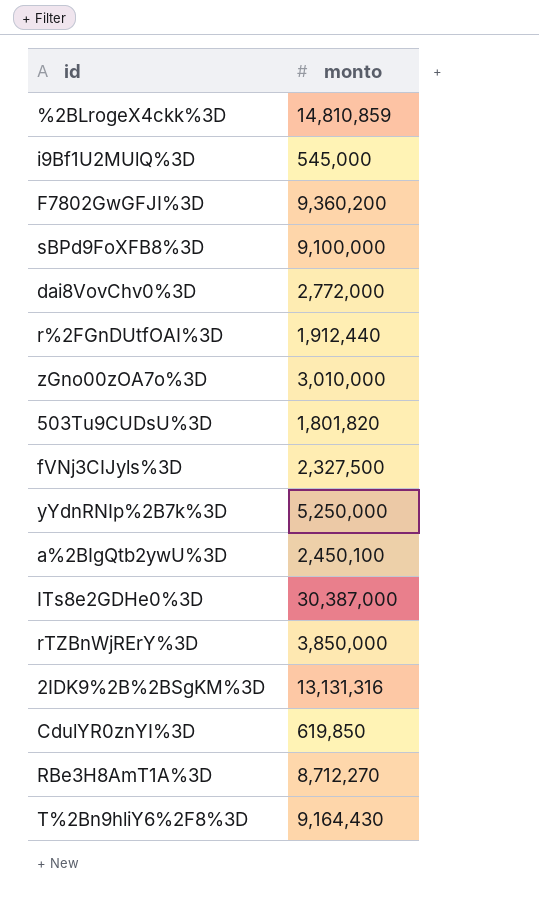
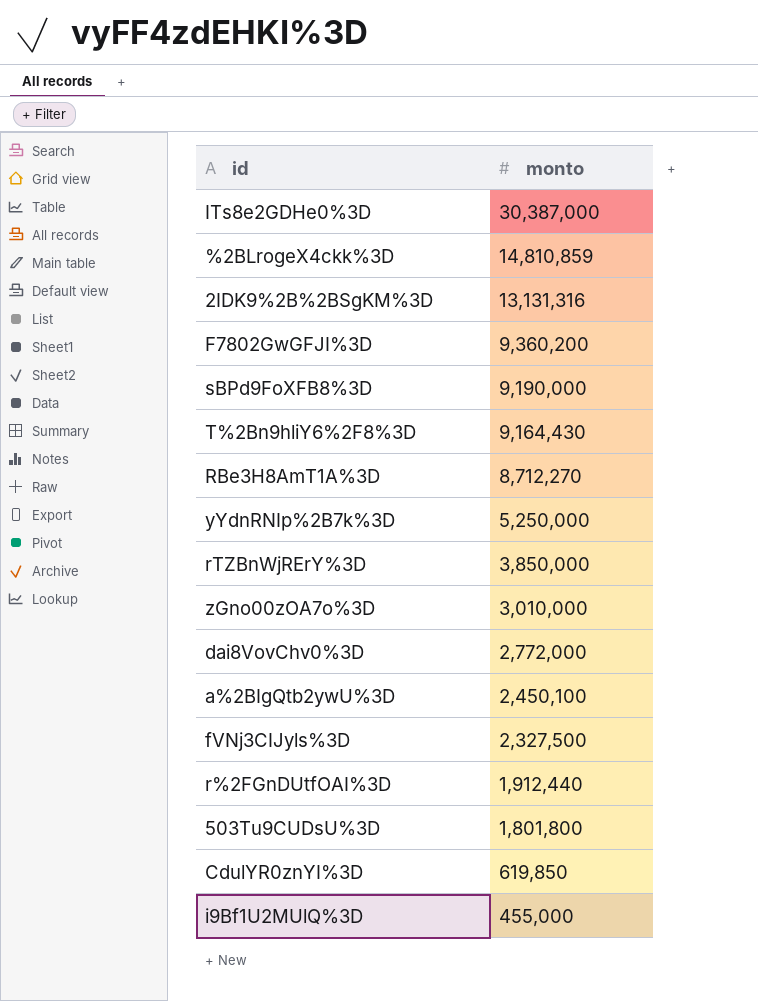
row order: none -> monto descending
sBPd9FoXFB8%3D | monto: 9,100,000 -> 9,190,000
503Tu9CUDsU%3D | monto: 1,801,820 -> 1,801,800
i9Bf1U2MUlQ%3D | monto: 545,000 -> 455,000

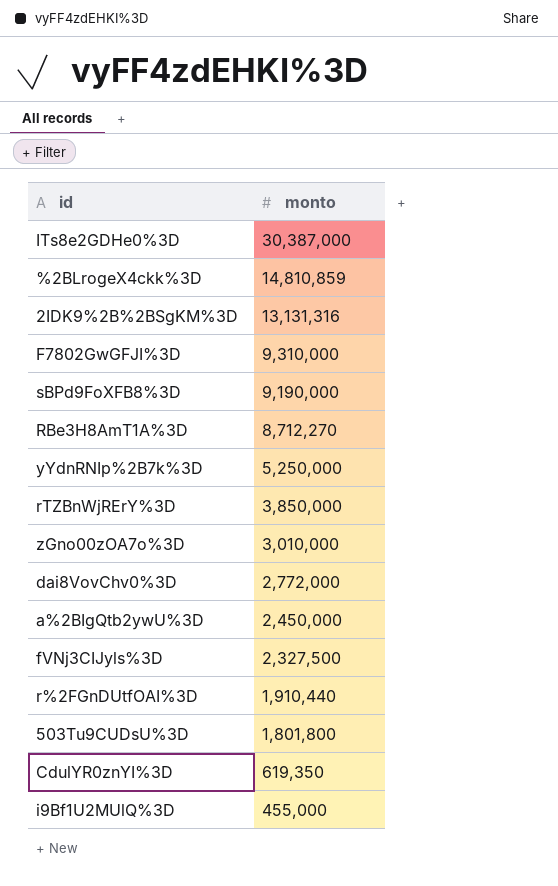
row T%2Bn9hliY6%2F8%3D: 9,164,430 -> none
F7802GwGFJI%3D | monto: 9,360,200 -> 9,310,000
a%2BIgQtb2ywU%3D | monto: 2,450,100 -> 2,450,000
r%2FGnDUtfOAI%3D | monto: 1,912,440 -> 1,910,440
CdulYR0znYI%3D | monto: 619,850 -> 619,350

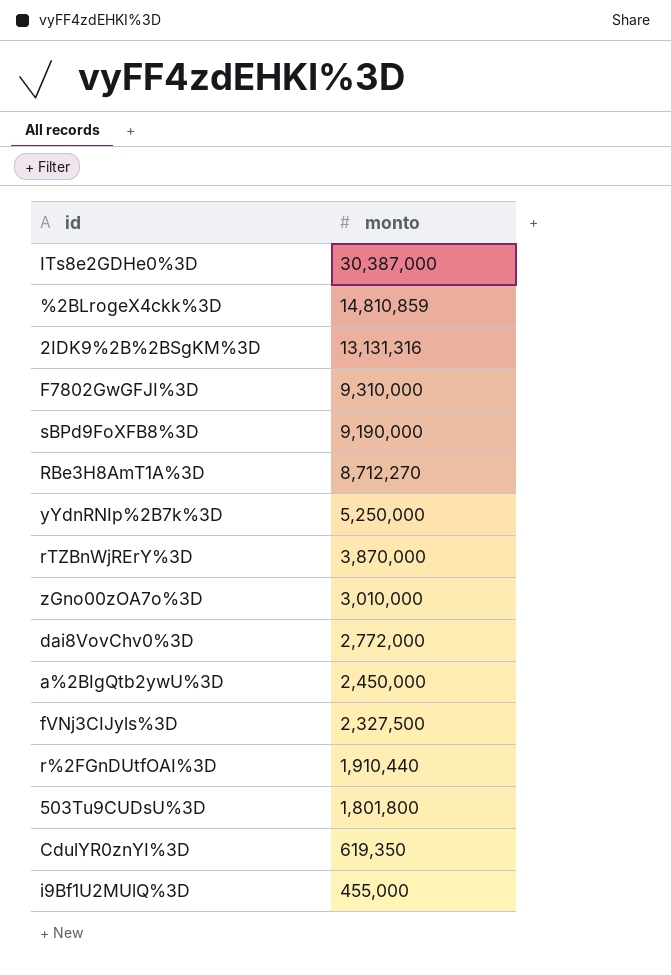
rTZBnWjRErY%3D | monto: 3,850,000 -> 3,870,000

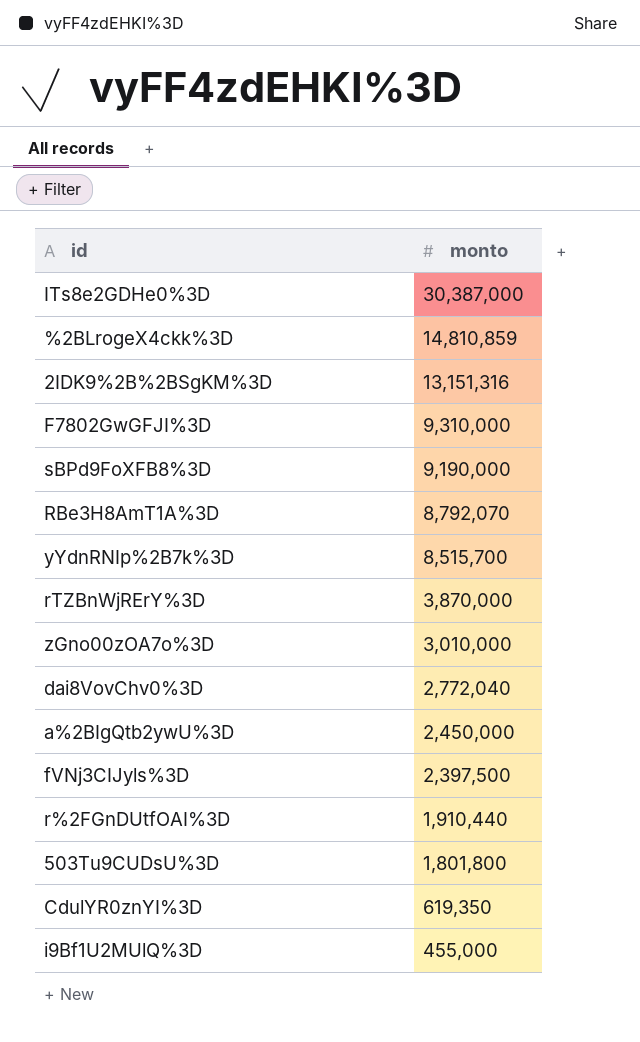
2IDK9%2B%2BSgKM%3D | monto: 13,131,316 -> 13,151,316
RBe3H8AmT1A%3D | monto: 8,712,270 -> 8,792,070
yYdnRNIp%2B7k%3D | monto: 5,250,000 -> 8,515,700
dai8VovChv0%3D | monto: 2,772,000 -> 2,772,040
fVNj3CIJyls%3D | monto: 2,327,500 -> 2,397,500

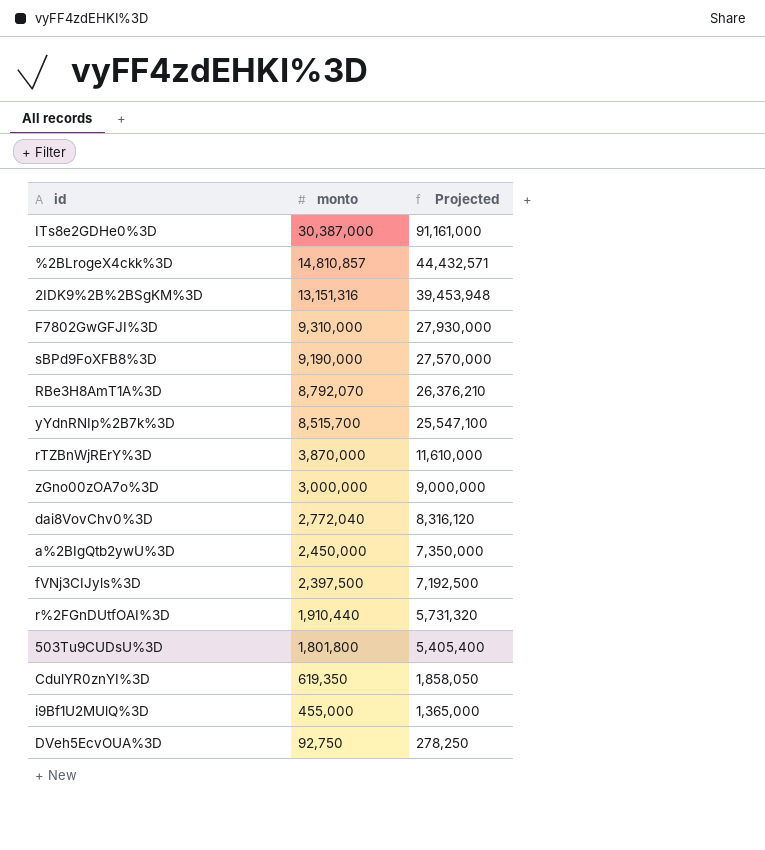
column Projected | formula: none -> [monto] * 3
%2BLrogeX4ckk%3D | monto: 14,810,859 -> 14,810,857
zGno00zOA7o%3D | monto: 3,010,000 -> 3,000,000
row DVeh5EcvOUA%3D: none -> 92,750 | 278,250

